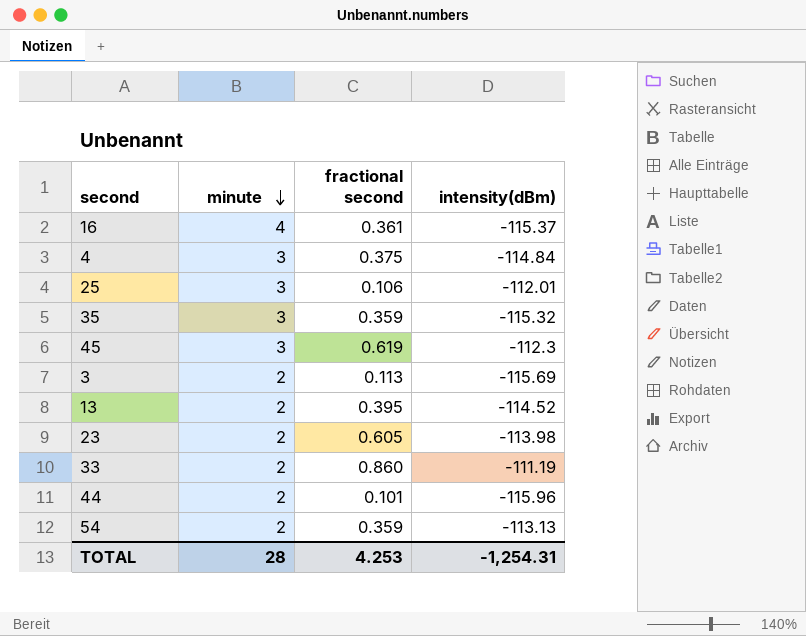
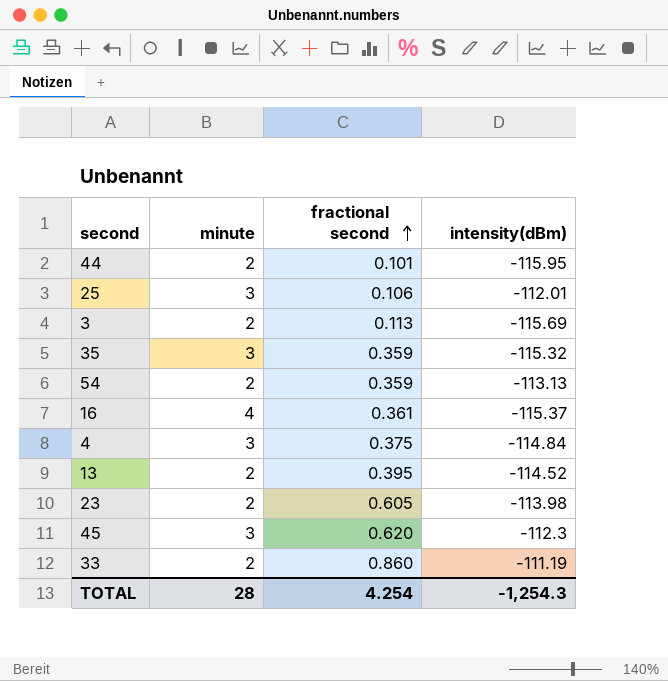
row order: minute descending -> fractional second ascending
44 | intensity(dBm): -115.96 -> -115.95
45 | fractional second: 0.619 -> 0.620
TOTAL | fractional second: 4.253 -> 4.254
TOTAL | intensity(dBm): -1,254.31 -> -1,254.3

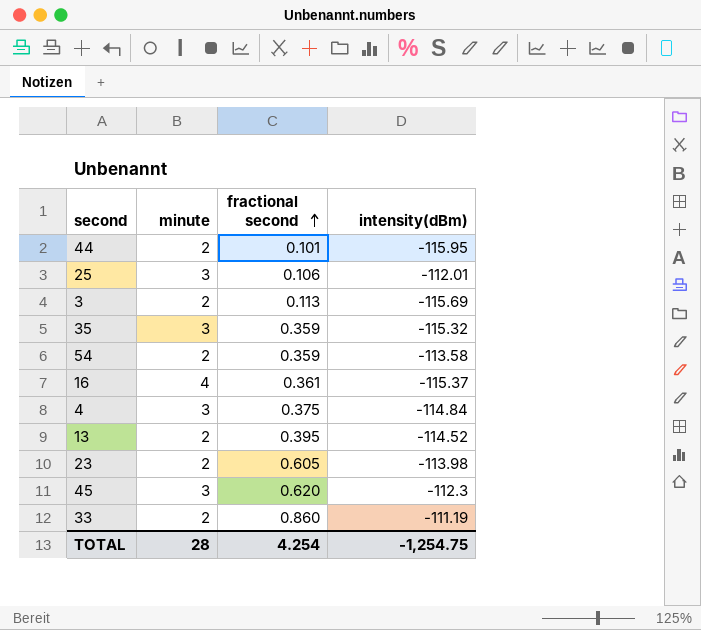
54 | intensity(dBm): -113.13 -> -113.58
TOTAL | intensity(dBm): -1,254.3 -> -1,254.75

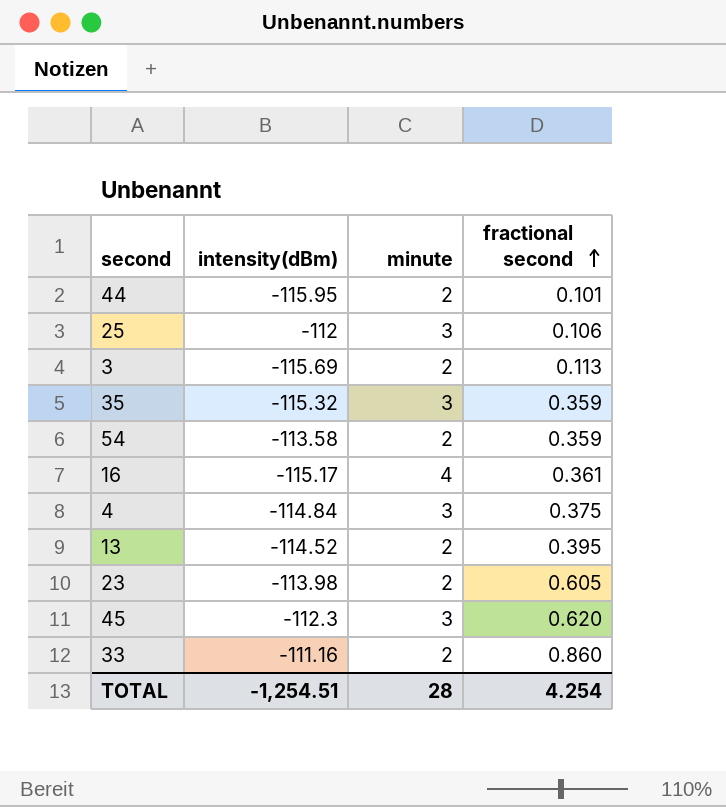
column intensity(dBm) | position: 4 -> 2
25 | intensity(dBm): -112.01 -> -112
16 | intensity(dBm): -115.37 -> -115.17
33 | intensity(dBm): -111.19 -> -111.16
TOTAL | intensity(dBm): -1,254.75 -> -1,254.51

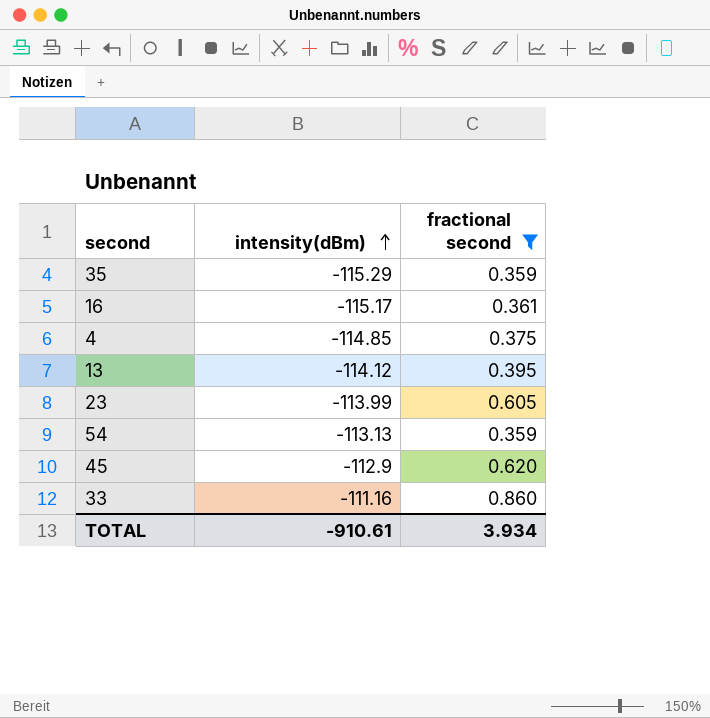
filter: none -> fractional second >= 0.359
row order: fractional second ascending -> intensity(dBm) ascending
column minute | position: 3 -> none
35 | intensity(dBm): -115.32 -> -115.29
4 | intensity(dBm): -114.84 -> -114.85
13 | intensity(dBm): -114.52 -> -114.12
23 | intensity(dBm): -113.98 -> -113.99
54 | intensity(dBm): -113.58 -> -113.13
45 | intensity(dBm): -112.3 -> -112.9
TOTAL | intensity(dBm): -1,254.51 -> -910.61
TOTAL | fractional second: 4.254 -> 3.934

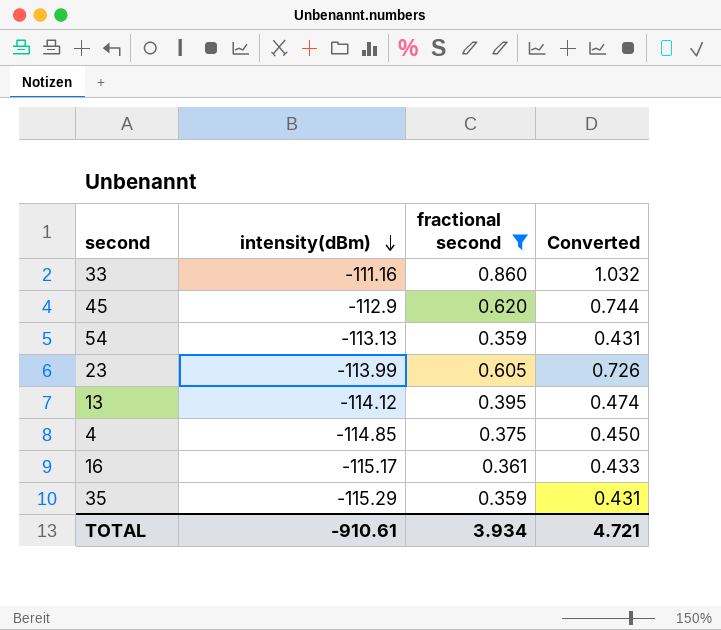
row order: intensity(dBm) ascending -> intensity(dBm) descending
column Converted | formula: none -> [fractional second] * 1.2

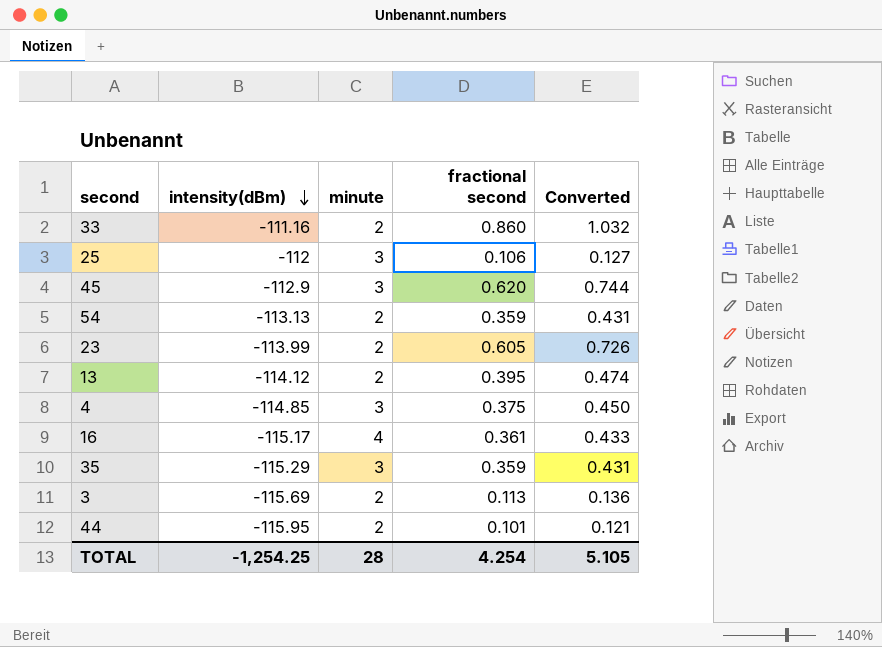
filter: fractional second >= 0.359 -> none
column minute | position: none -> 3
TOTAL | intensity(dBm): -910.61 -> -1,254.25
TOTAL | fractional second: 3.934 -> 4.254
TOTAL | Converted: 4.721 -> 5.105

